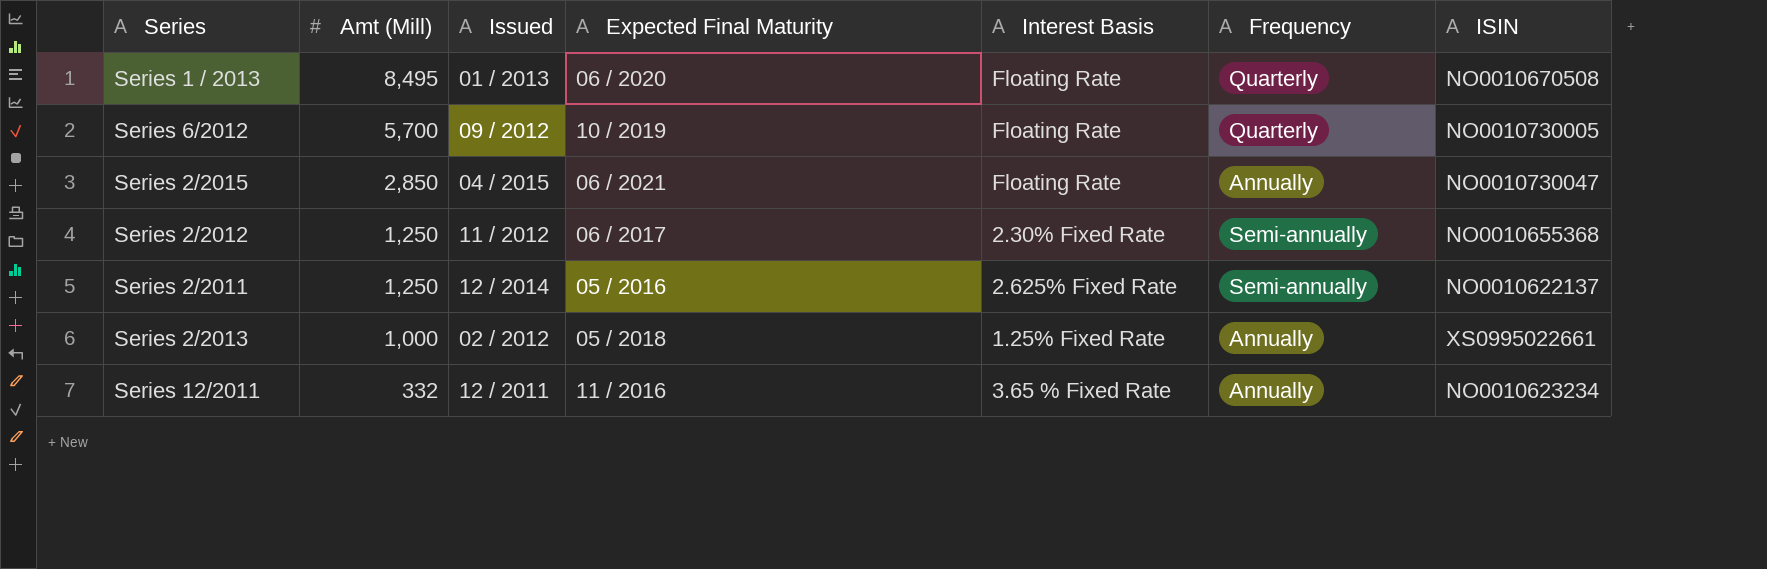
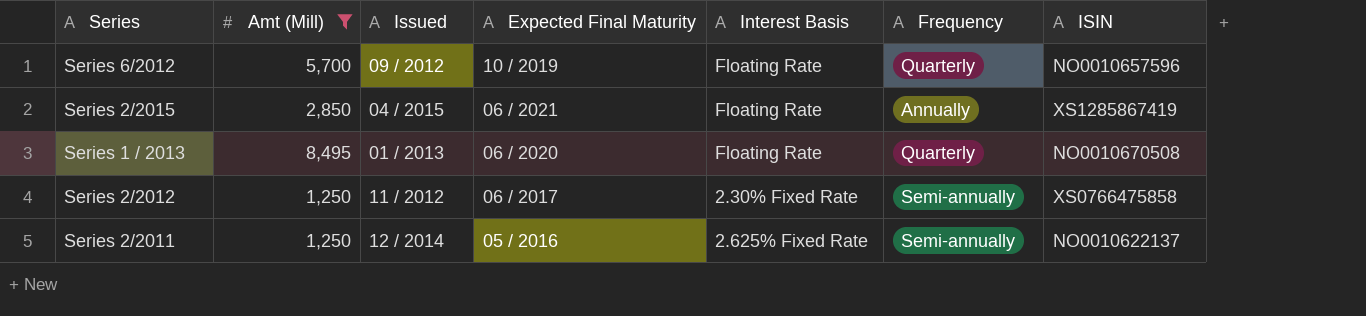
filter: none -> Amt (Mill) >= 1,250
row order: Amt (Mill) descending -> Expected Final Maturity descending
Series 6/2012 | ISIN: NO0010730005 -> NO0010657596
Series 2/2015 | ISIN: NO0010730047 -> XS1285867419
Series 2/2012 | ISIN: NO0010655368 -> XS0766475858

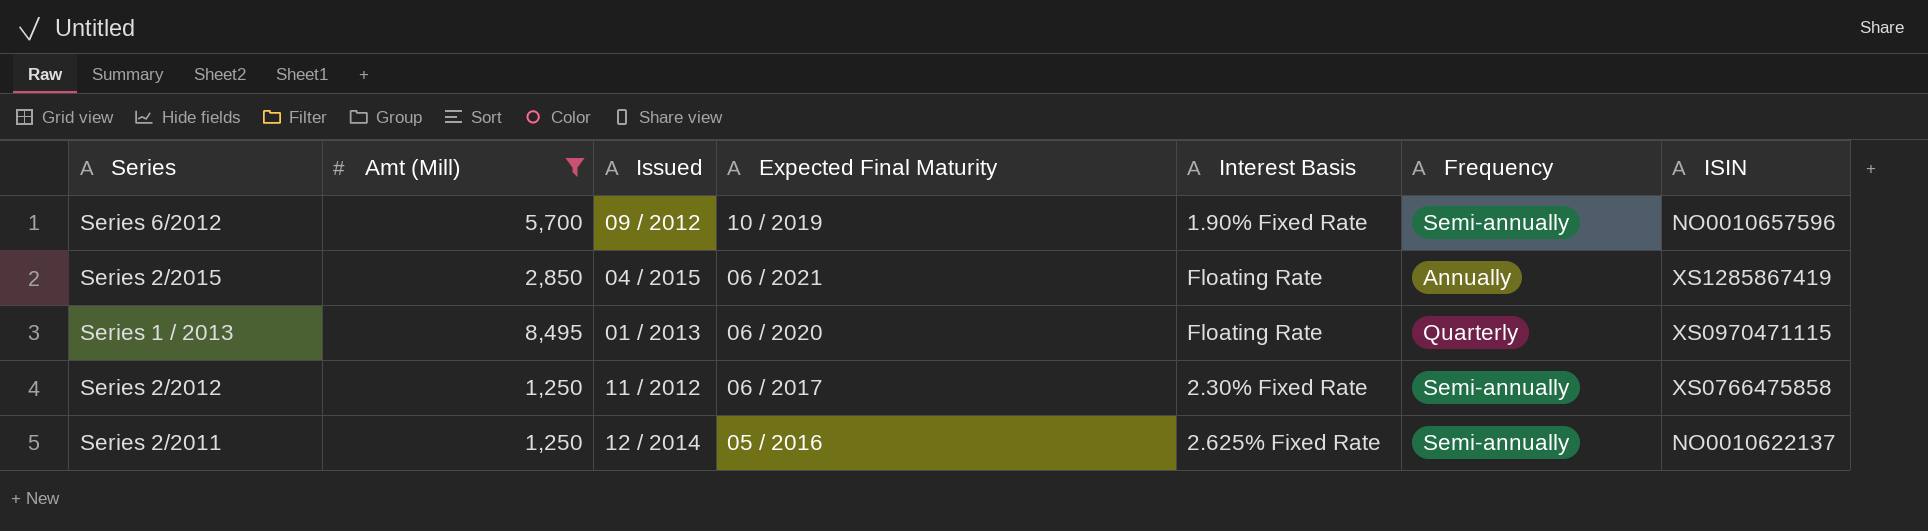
Series 6/2012 | Interest Basis: Floating Rate -> 1.90% Fixed Rate
Series 6/2012 | Frequency: Quarterly -> Semi-annually
Series 1 / 2013 | ISIN: NO0010670508 -> XS0970471115

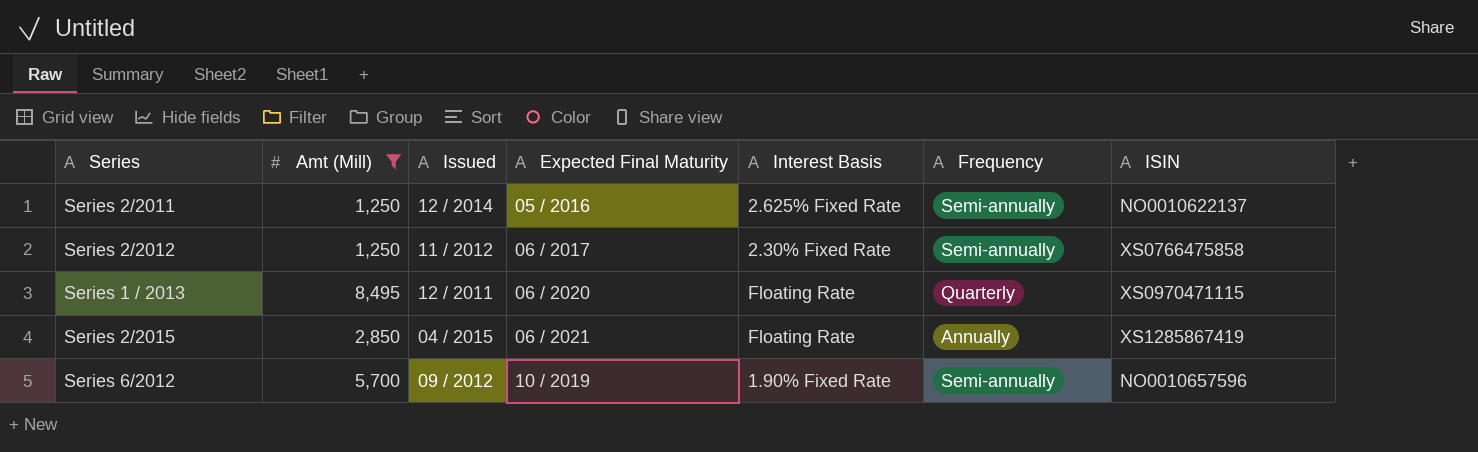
row order: Expected Final Maturity descending -> Expected Final Maturity ascending
Series 1 / 2013 | Issued: 01 / 2013 -> 12 / 2011

